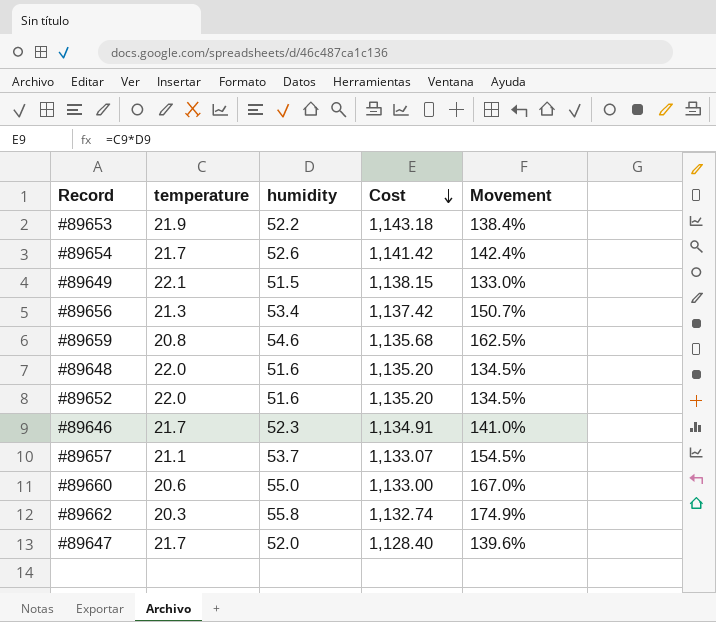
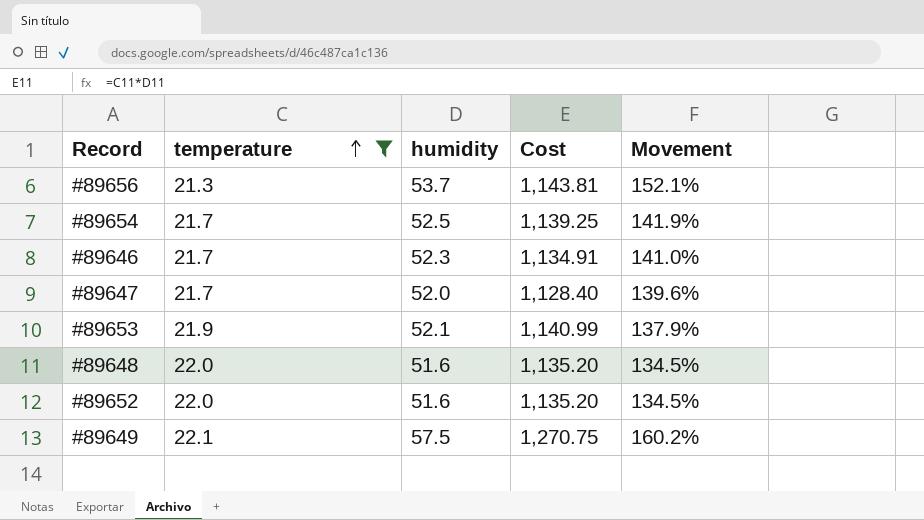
filter: none -> temperature >= 21.3
row order: Cost descending -> temperature ascending
#89656 | humidity: 53.4 -> 53.7
#89656 | Cost: 1,137.42 -> 1,143.81
#89656 | Movement: 150.7% -> 152.1%
#89654 | humidity: 52.6 -> 52.5
#89654 | Cost: 1,141.42 -> 1,139.25
#89654 | Movement: 142.4% -> 141.9%
#89653 | humidity: 52.2 -> 52.1
#89653 | Cost: 1,143.18 -> 1,140.99
#89653 | Movement: 138.4% -> 137.9%
#89649 | humidity: 51.5 -> 57.5
#89649 | Cost: 1,138.15 -> 1,270.75
#89649 | Movement: 133.0% -> 160.2%

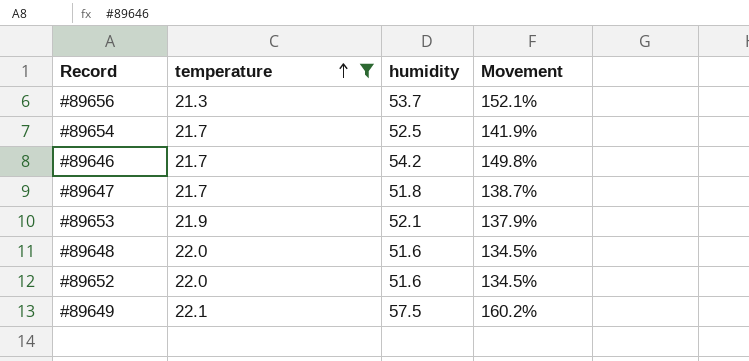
column Cost | formula: [temperature] * [humidity] -> none
#89646 | humidity: 52.3 -> 54.2
#89646 | Movement: 141.0% -> 149.8%
#89647 | humidity: 52.0 -> 51.8
#89647 | Movement: 139.6% -> 138.7%

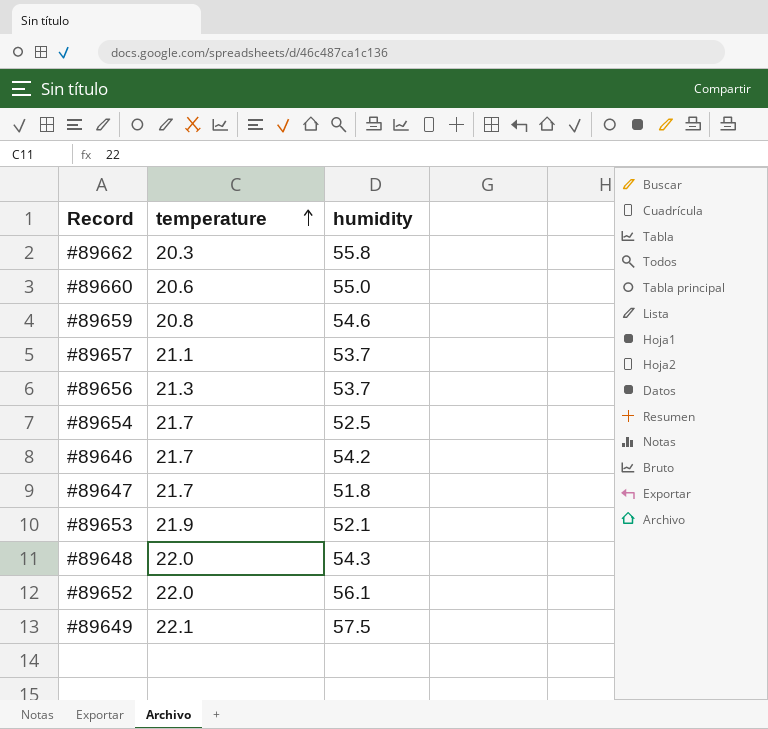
filter: temperature >= 21.3 -> none
column Movement | formula: ([humidity] - [temperature]) / [temperature] -> none
#89648 | humidity: 51.6 -> 54.3
#89652 | humidity: 51.6 -> 56.1

